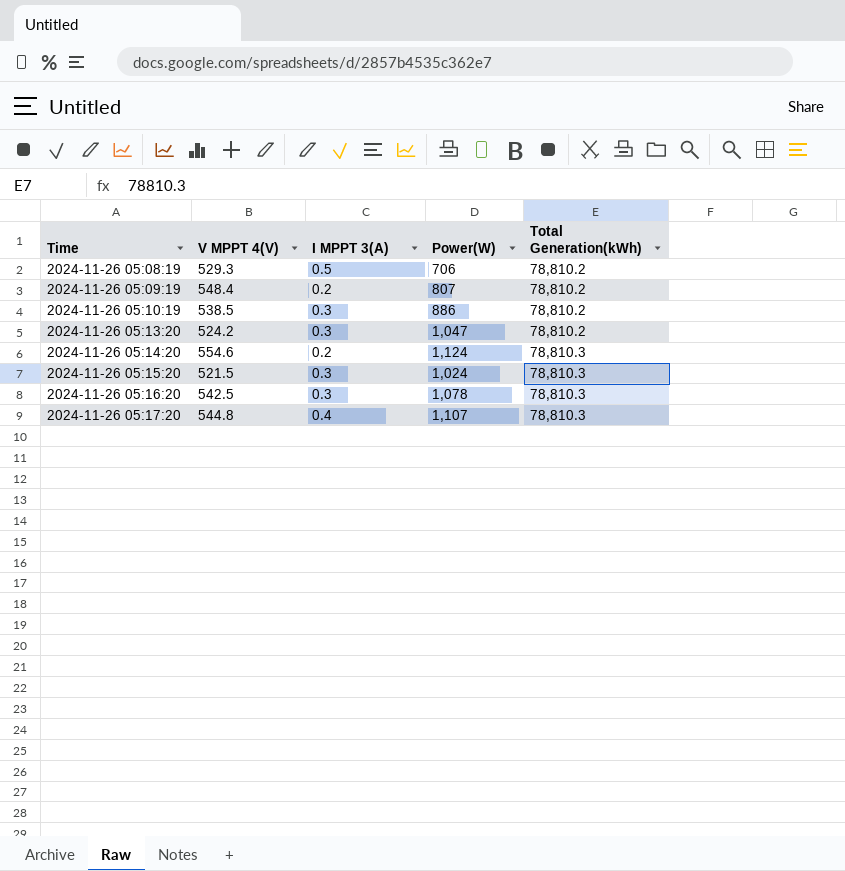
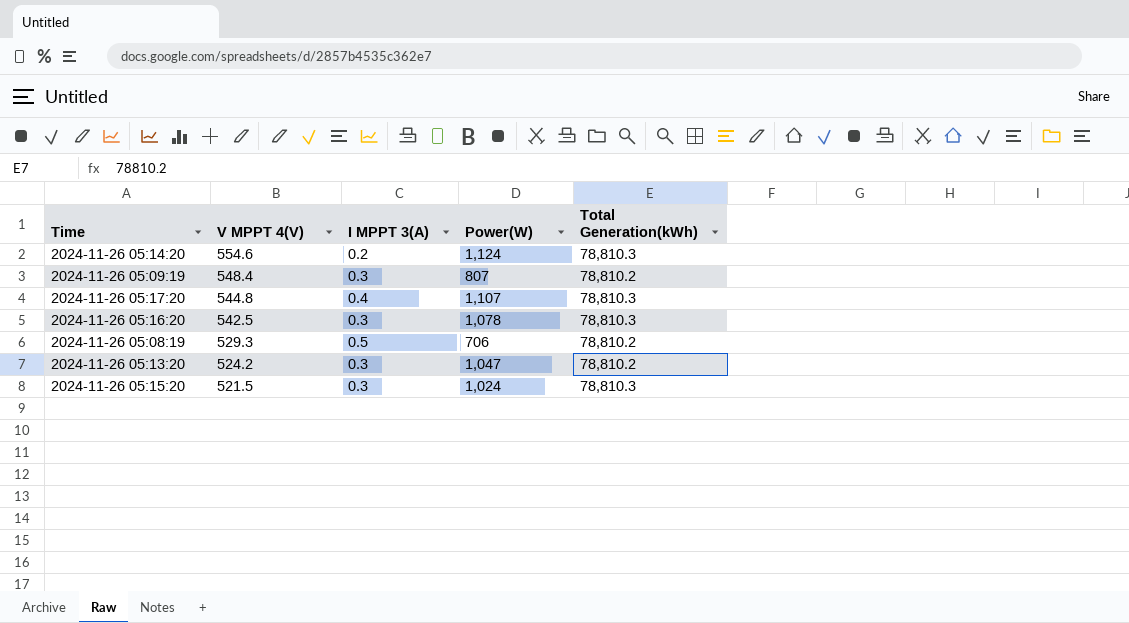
row order: Time ascending -> V MPPT 4(V) descending
row 2024-11-26 05:10:19: 538.5 | 0.3 | 886 | 78,810.2 -> none
2024-11-26 05:09:19 | I MPPT 3(A): 0.2 -> 0.3

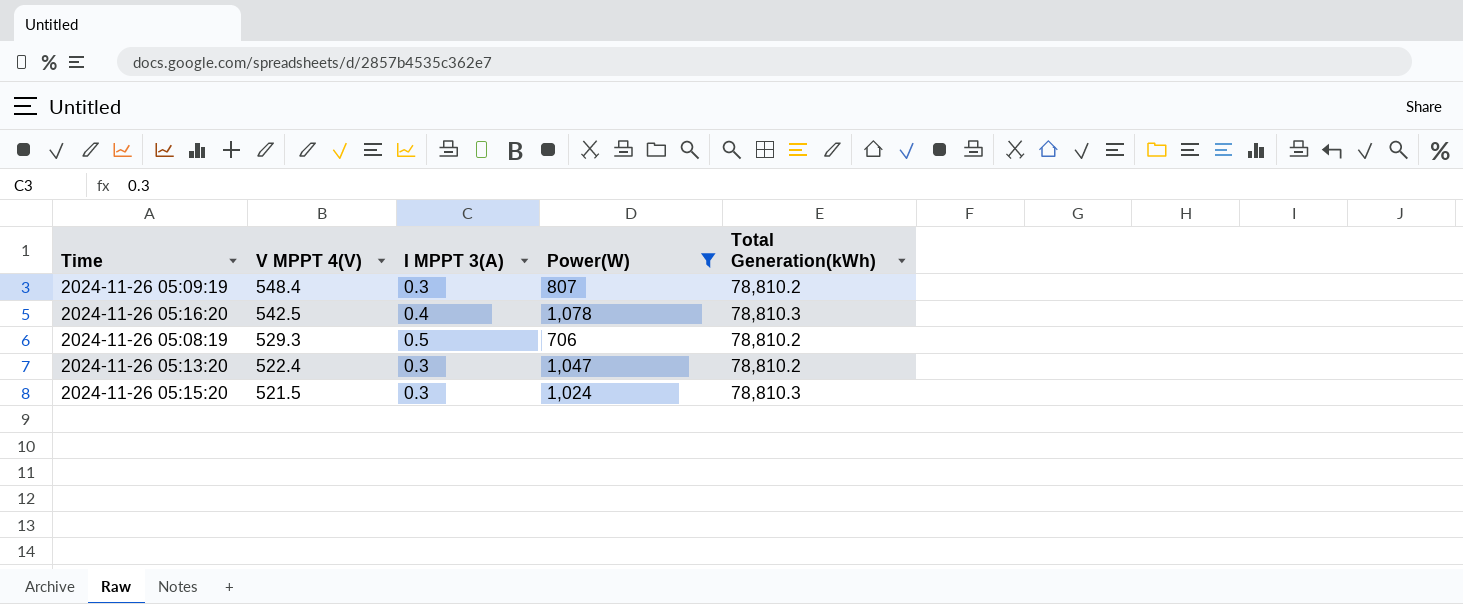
filter: none -> Power(W) <= 1,078
2024-11-26 05:16:20 | I MPPT 3(A): 0.3 -> 0.4
2024-11-26 05:13:20 | V MPPT 4(V): 524.2 -> 522.4

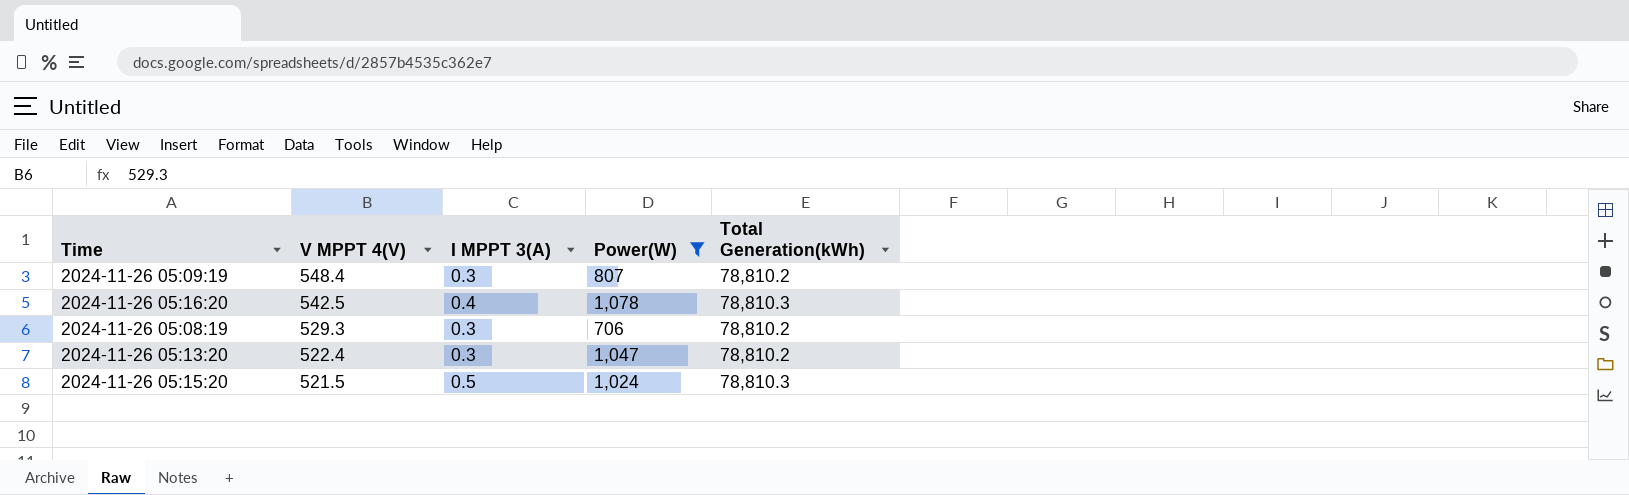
2024-11-26 05:08:19 | I MPPT 3(A): 0.5 -> 0.3
2024-11-26 05:15:20 | I MPPT 3(A): 0.3 -> 0.5

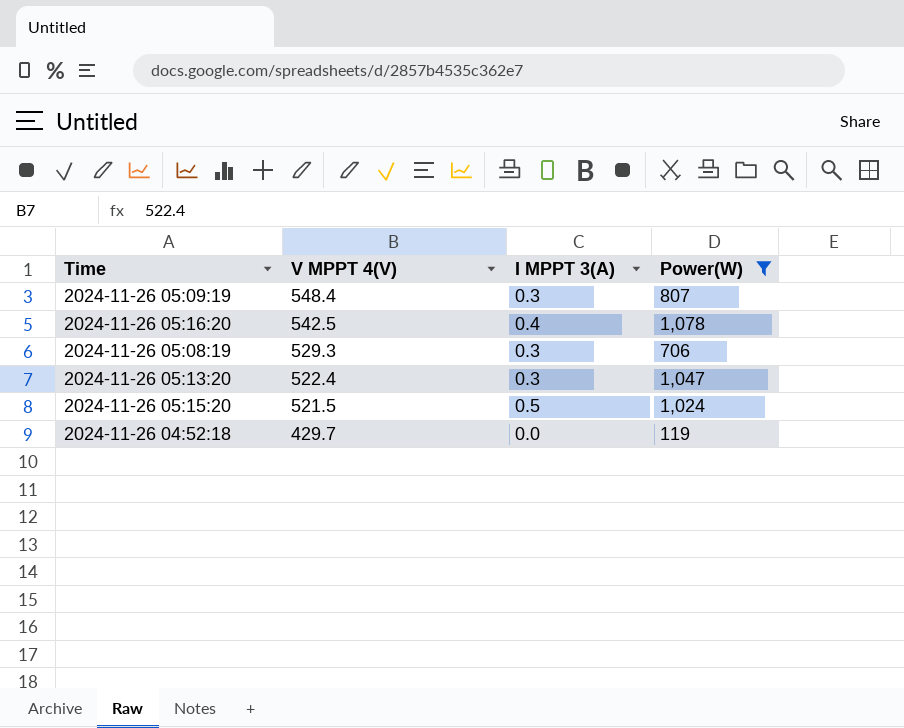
column Total Generation(kWh) | position: 5 -> none
row 2024-11-26 04:52:18: none -> 429.7 | 0.0 | 119

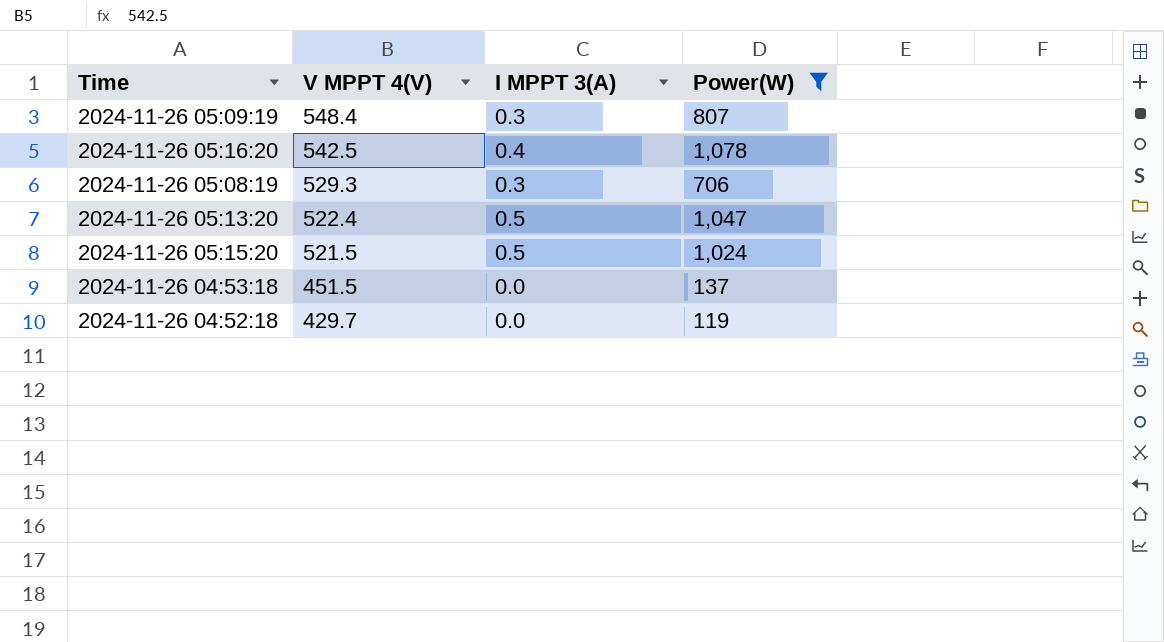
2024-11-26 05:13:20 | I MPPT 3(A): 0.3 -> 0.5
row 2024-11-26 04:53:18: none -> 451.5 | 0.0 | 137

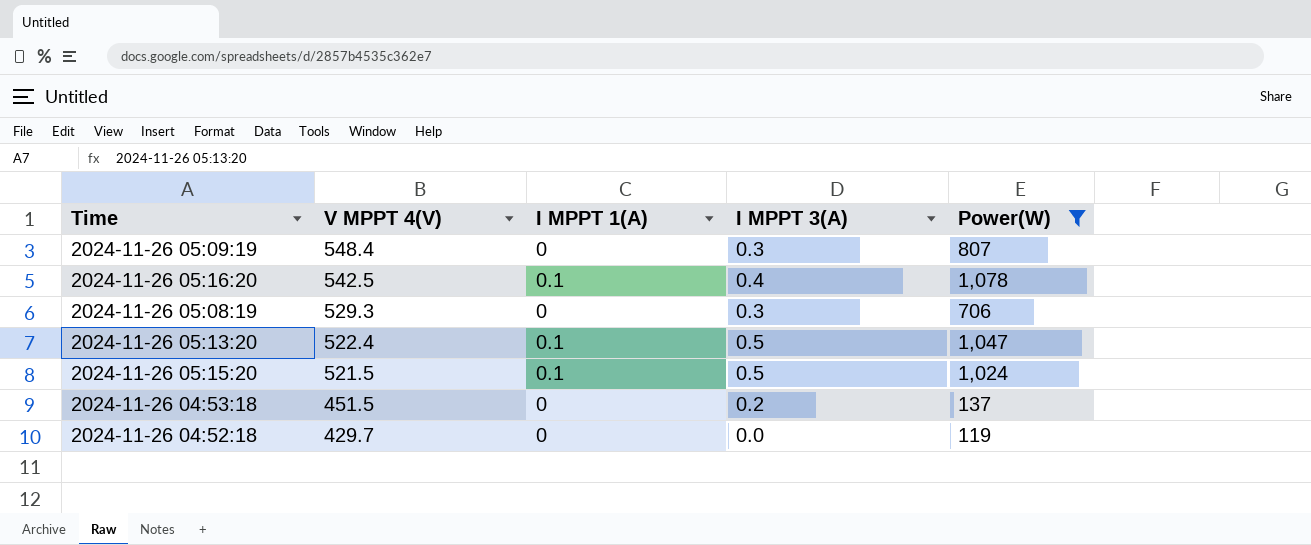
column I MPPT 1(A) | position: none -> 3
2024-11-26 04:53:18 | I MPPT 3(A): 0.0 -> 0.2

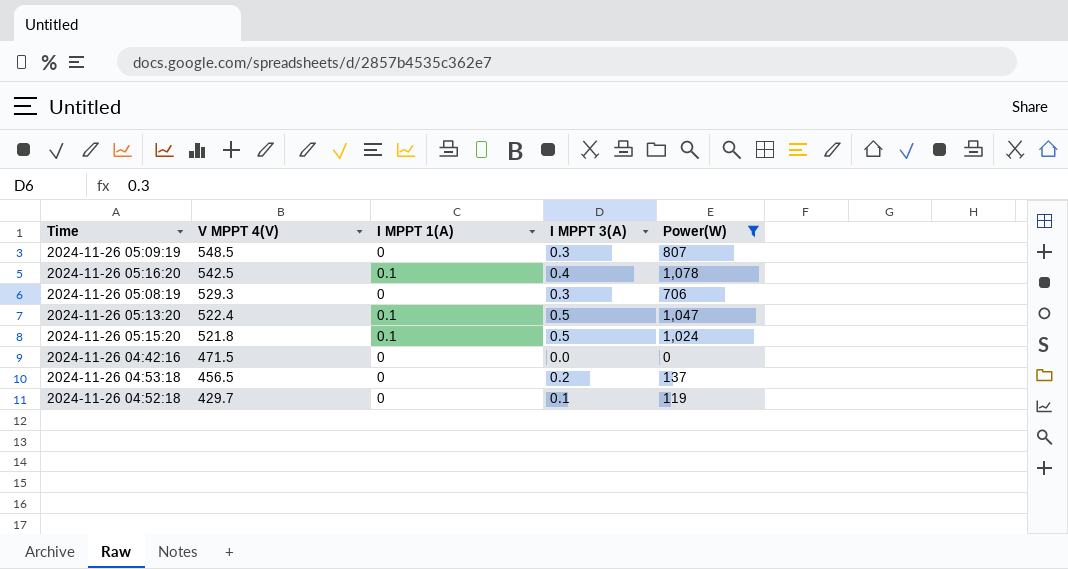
2024-11-26 05:09:19 | V MPPT 4(V): 548.4 -> 548.5
2024-11-26 05:15:20 | V MPPT 4(V): 521.5 -> 521.8
row 2024-11-26 04:42:16: none -> 471.5 | 0 | 0.0 | 0
2024-11-26 04:53:18 | V MPPT 4(V): 451.5 -> 456.5
2024-11-26 04:52:18 | I MPPT 3(A): 0.0 -> 0.1

